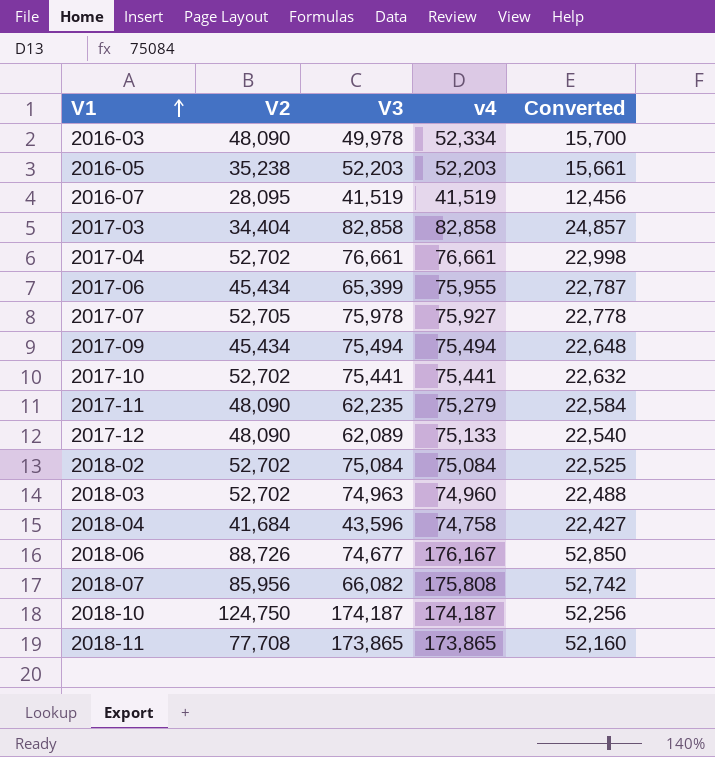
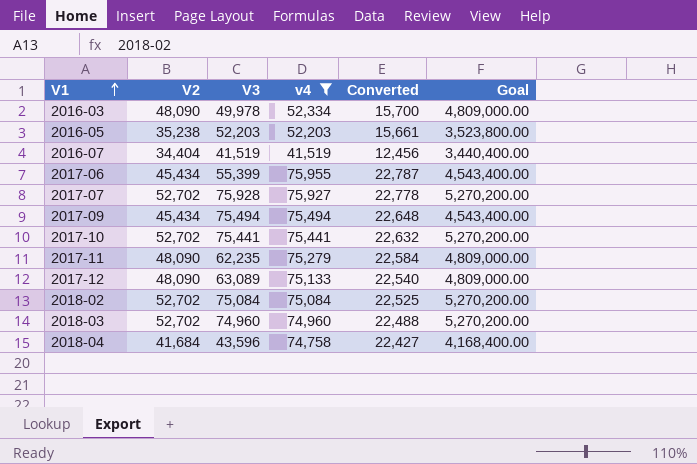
filter: none -> v4 <= 75,955
column Goal | formula: none -> [V2] * 100
2016-07 | V2: 28,095 -> 34,404
2017-06 | V3: 65,399 -> 55,399
2017-07 | V2: 52,705 -> 52,702
2017-07 | V3: 75,978 -> 75,928
2017-12 | V3: 62,089 -> 63,089
2018-03 | V3: 74,963 -> 74,960

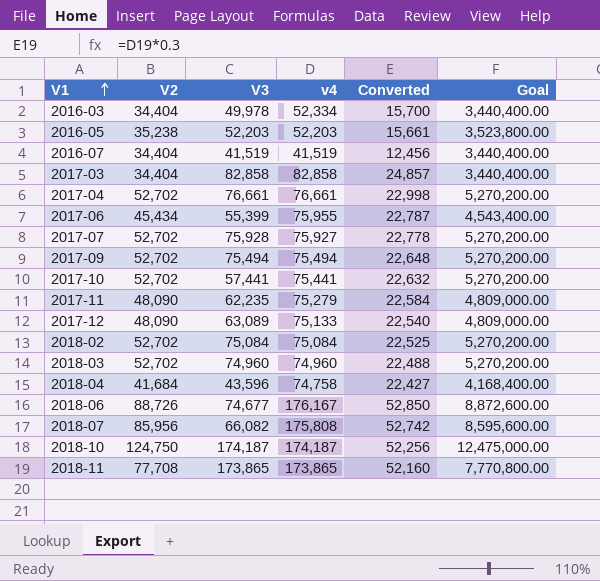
filter: v4 <= 75,955 -> none
2016-03 | V2: 48,090 -> 34,404
2016-03 | Goal: 4,809,000.00 -> 3,440,400.00
2017-09 | V2: 45,434 -> 52,702
2017-09 | Goal: 4,543,400.00 -> 5,270,200.00
2017-10 | V3: 75,441 -> 57,441

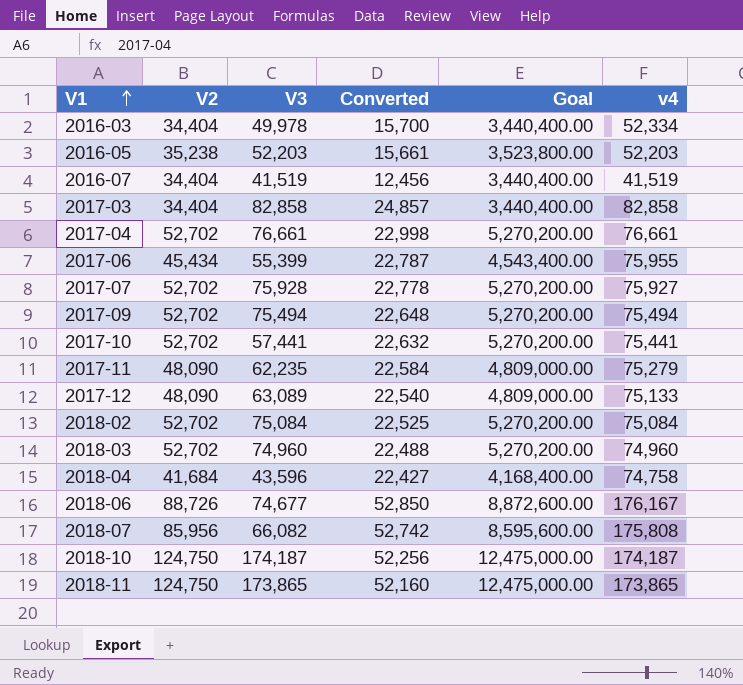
column v4 | position: 4 -> 6
2018-11 | V2: 77,708 -> 124,750
2018-11 | Goal: 7,770,800.00 -> 12,475,000.00

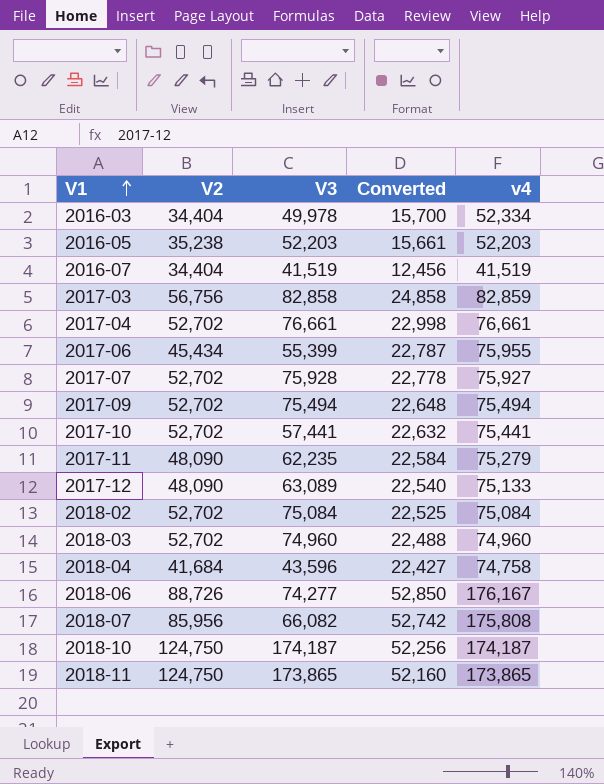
column Goal | formula: [V2] * 100 -> none
2017-03 | V2: 34,404 -> 56,756
2017-03 | Converted: 24,857 -> 24,858
2017-03 | v4: 82,858 -> 82,859
2018-06 | V3: 74,677 -> 74,277

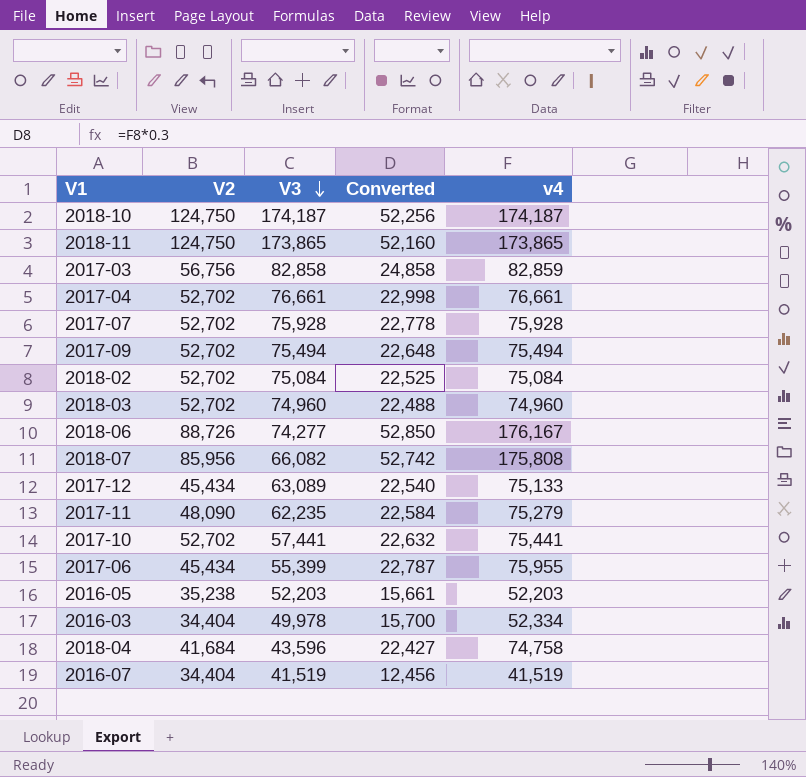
row order: V1 ascending -> V3 descending
2017-07 | v4: 75,927 -> 75,928
2017-12 | V2: 48,090 -> 45,434

